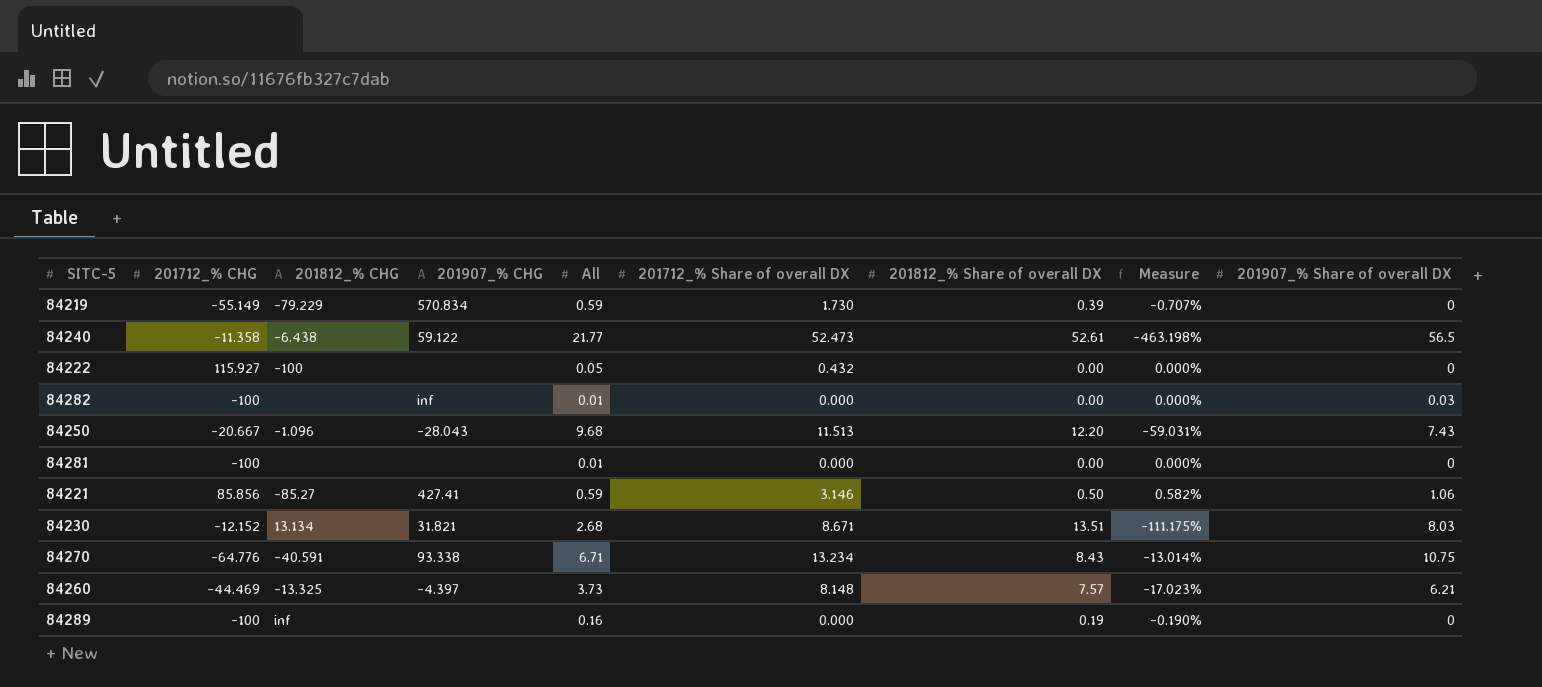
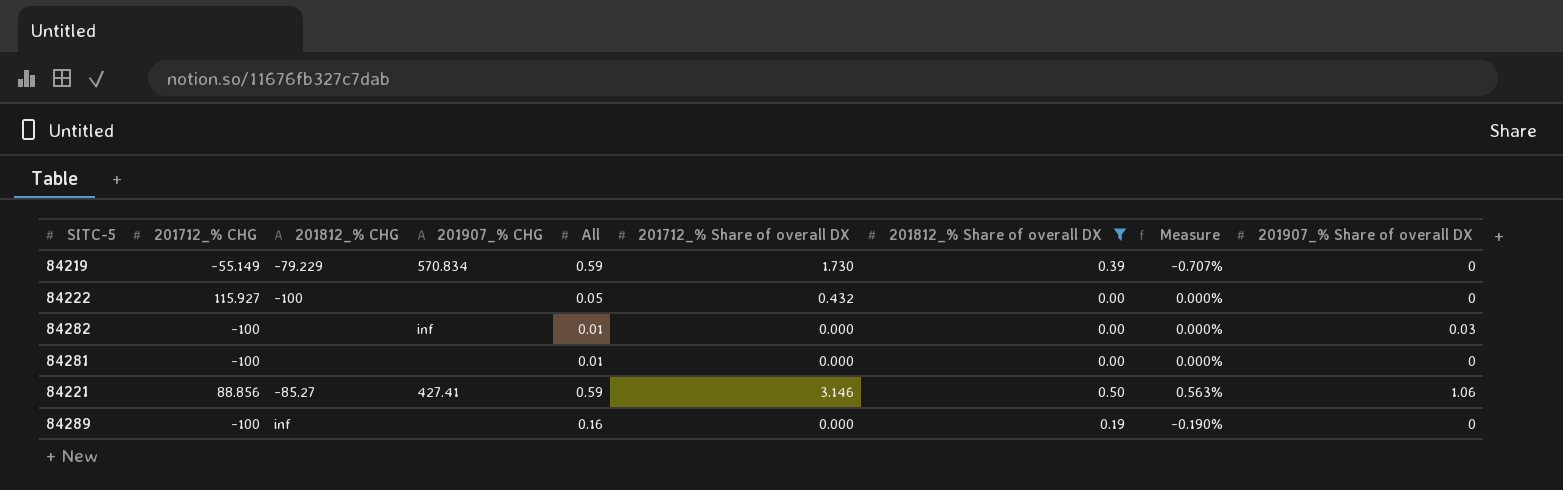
filter: none -> 201812_% Share of overall DX <= 0.50
84221 | 201712_% CHG: 85.856 -> 88.856
84221 | Measure: 0.582% -> 0.563%

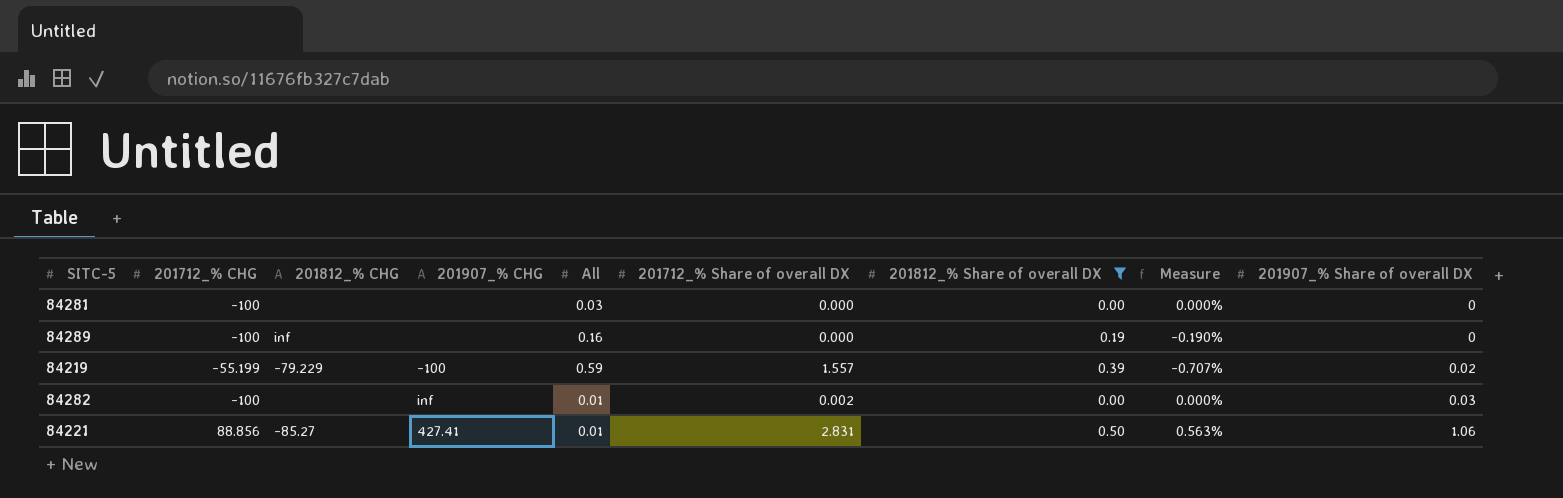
row order: none -> 201907_% Share of overall DX ascending
row 84222: 115.927 | -100 | none | 0.05 | 0.432 | 0.00 | 0.000% | 0 -> none
84281 | All: 0.01 -> 0.03
84219 | 201712_% CHG: -55.149 -> -55.199
84219 | 201907_% CHG: 570.834 -> -100
84219 | 201712_% Share of overall DX: 1.730 -> 1.557
84219 | 201907_% Share of overall DX: 0 -> 0.02
84282 | 201712_% Share of overall DX: 0.000 -> 0.002
84221 | All: 0.59 -> 0.01
84221 | 201712_% Share of overall DX: 3.146 -> 2.831

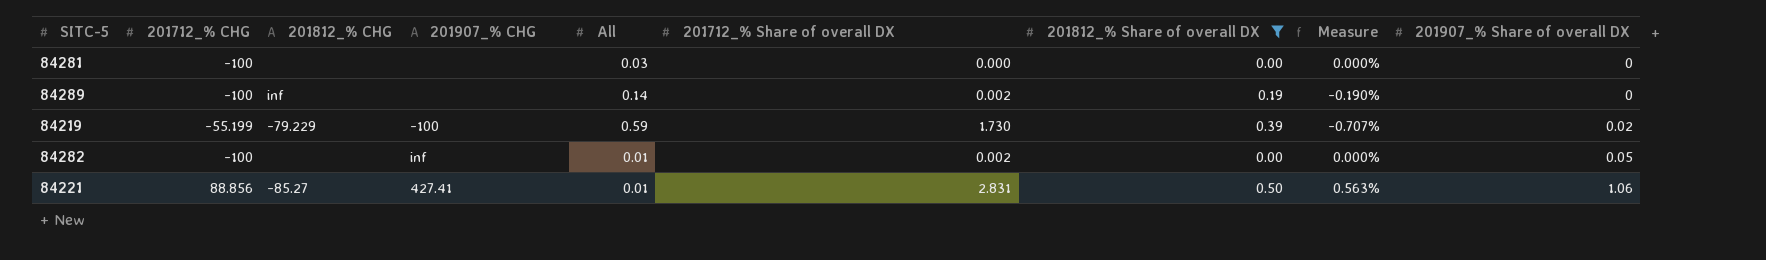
84289 | All: 0.16 -> 0.14
84289 | 201712_% Share of overall DX: 0.000 -> 0.002
84219 | 201712_% Share of overall DX: 1.557 -> 1.730
84282 | 201907_% Share of overall DX: 0.03 -> 0.05

